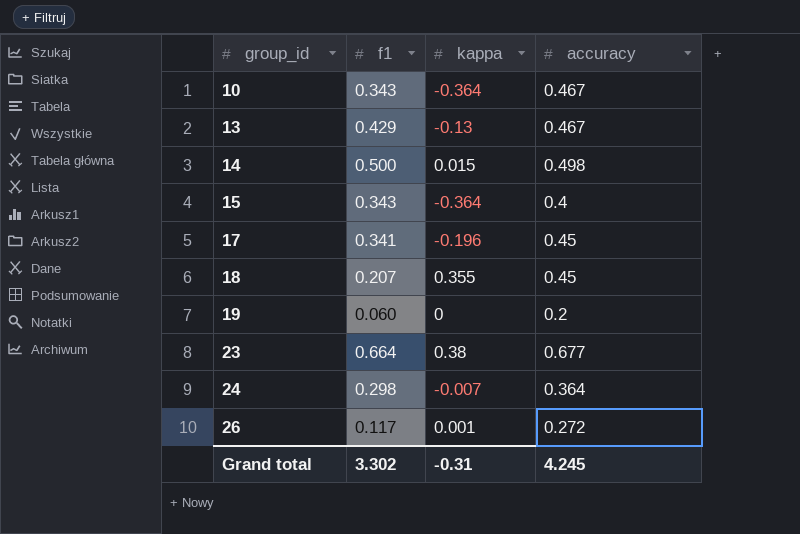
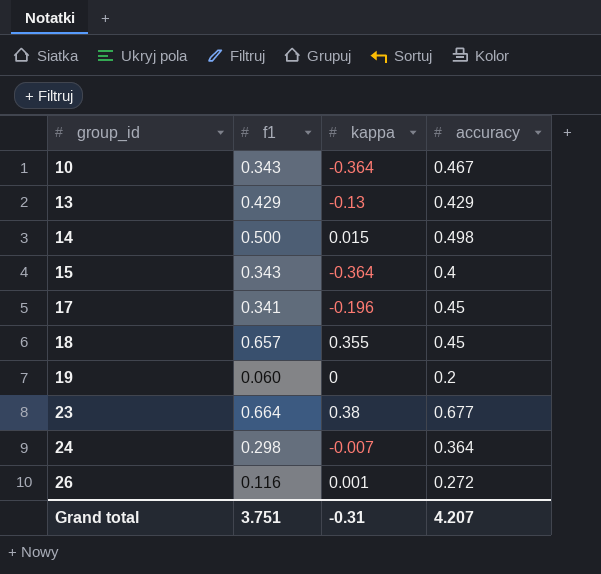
13 | accuracy: 0.467 -> 0.429
18 | f1: 0.207 -> 0.657
26 | f1: 0.117 -> 0.116
Grand total | f1: 3.302 -> 3.751
Grand total | accuracy: 4.245 -> 4.207

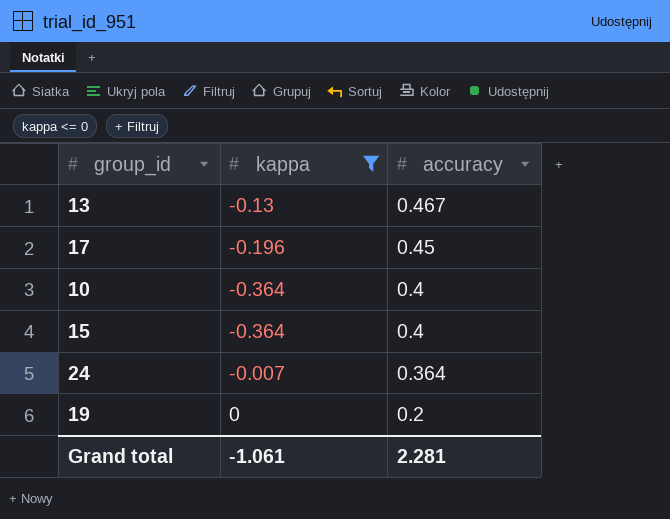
filter: none -> kappa <= 0
row order: group_id ascending -> accuracy descending
column f1 | position: 2 -> none
13 | accuracy: 0.429 -> 0.467
10 | accuracy: 0.467 -> 0.4
Grand total | kappa: -0.31 -> -1.061
Grand total | accuracy: 4.207 -> 2.281

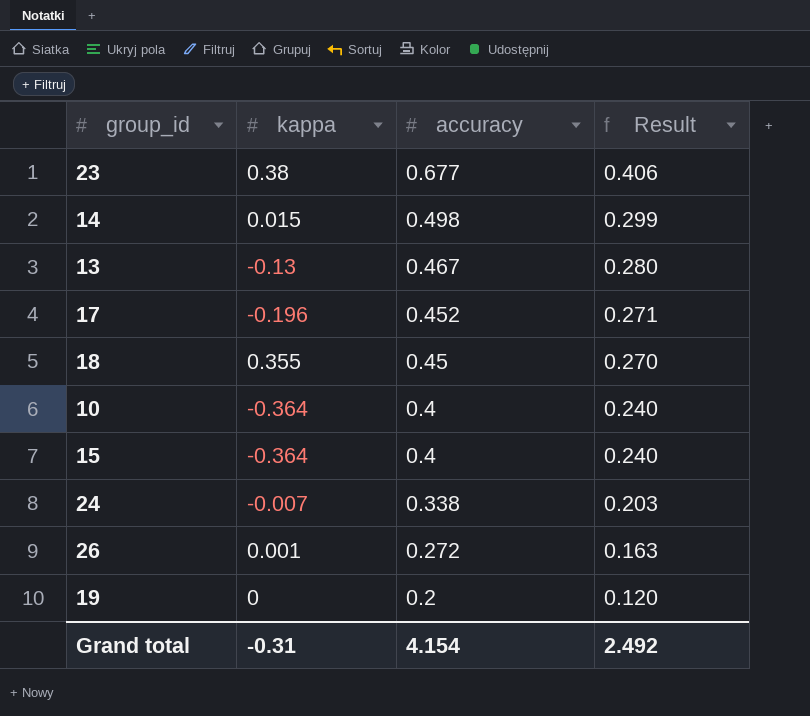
filter: kappa <= 0 -> none
column Result | formula: none -> [accuracy] * 0.6
17 | accuracy: 0.45 -> 0.452
24 | accuracy: 0.364 -> 0.338
Grand total | kappa: -1.061 -> -0.31
Grand total | accuracy: 2.281 -> 4.154

